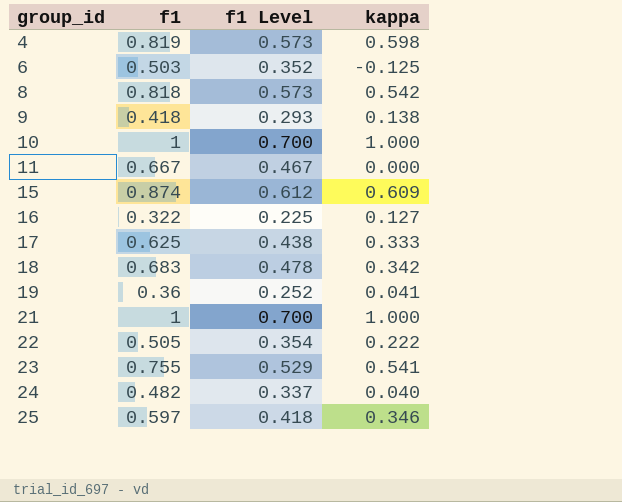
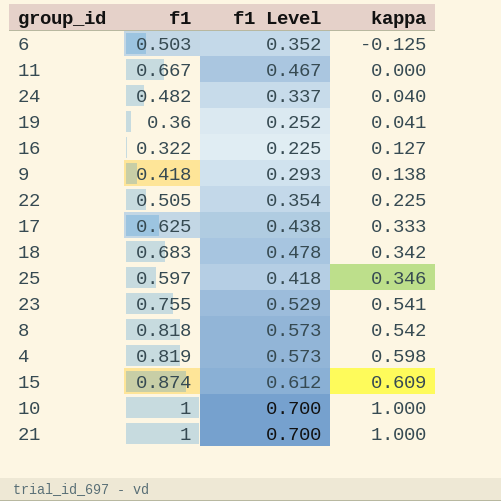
row order: group_id ascending -> kappa ascending
22 | kappa: 0.222 -> 0.225

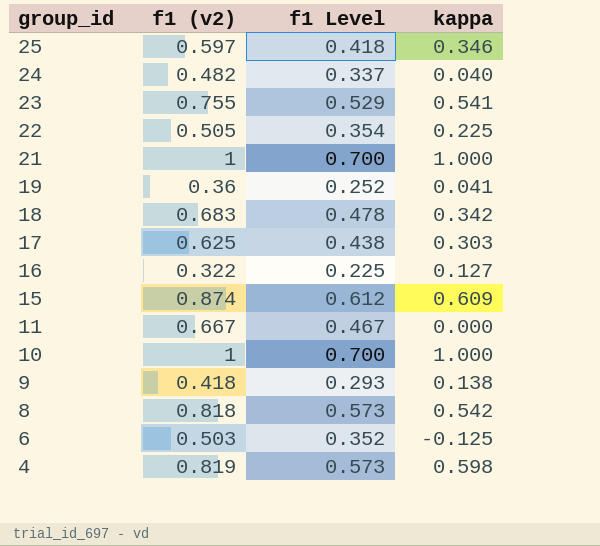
row order: kappa ascending -> group_id descending
column name: f1 -> f1 (v2)
17 | kappa: 0.333 -> 0.303

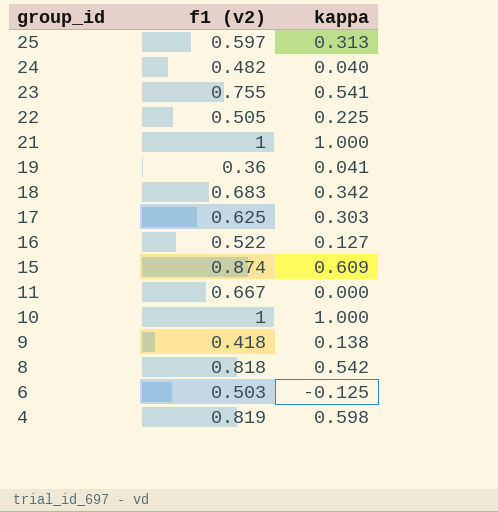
column f1 Level | formula: [f1 (v2)] * 0.7 -> none
25 | kappa: 0.346 -> 0.313
16 | f1 (v2): 0.322 -> 0.522

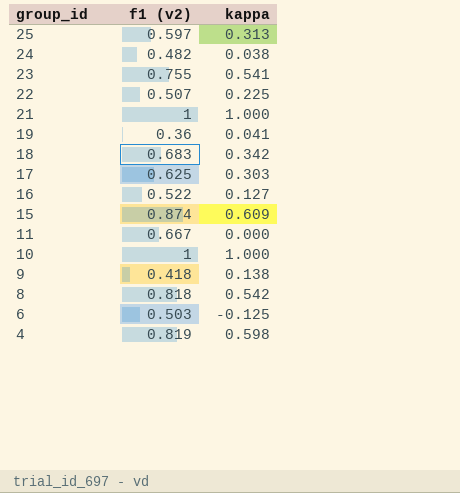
24 | kappa: 0.040 -> 0.038
22 | f1 (v2): 0.505 -> 0.507

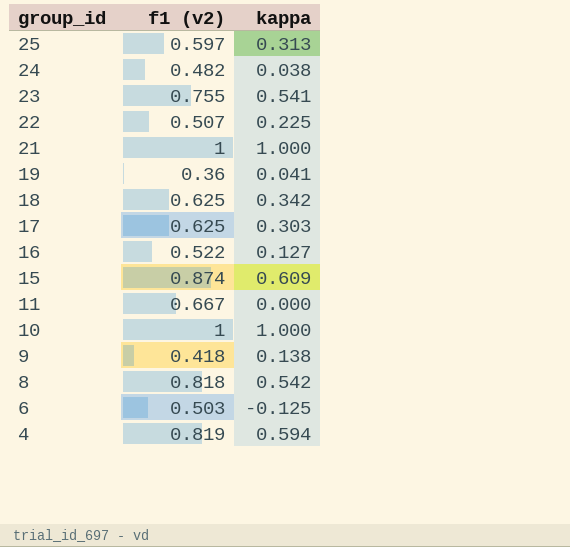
18 | f1 (v2): 0.683 -> 0.625
4 | kappa: 0.598 -> 0.594

